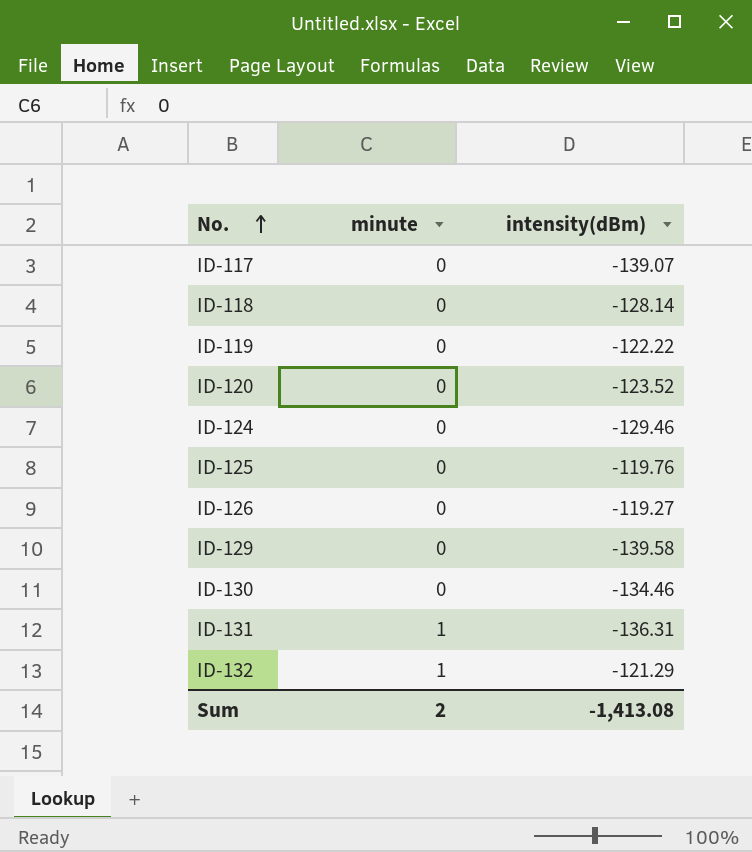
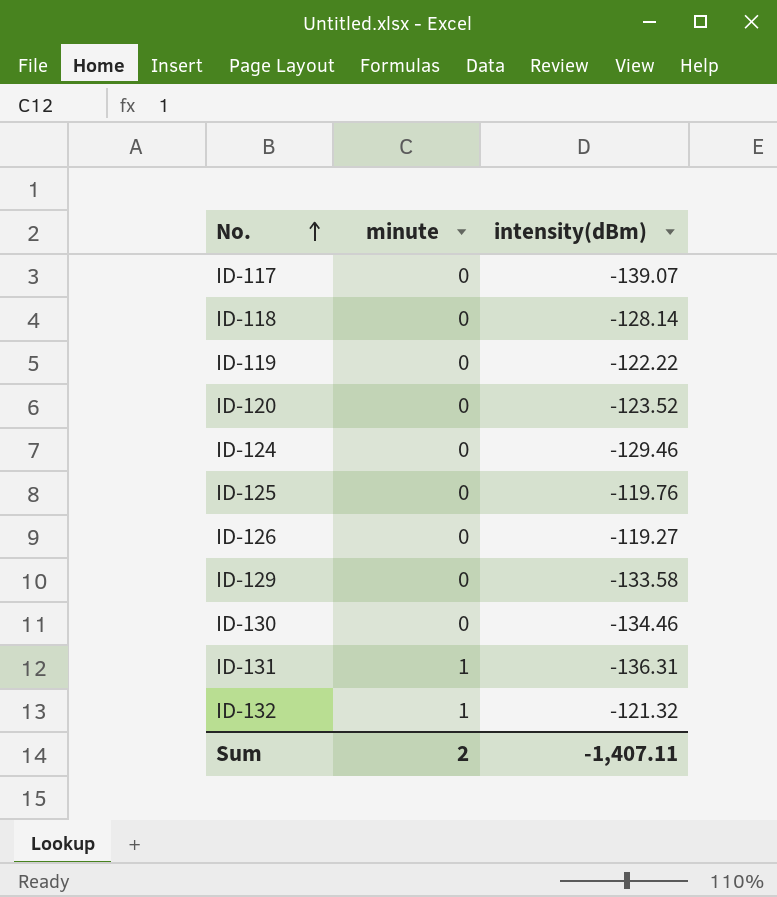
ID-129 | intensity(dBm): -139.58 -> -133.58
ID-132 | intensity(dBm): -121.29 -> -121.32
Sum | intensity(dBm): -1,413.08 -> -1,407.11

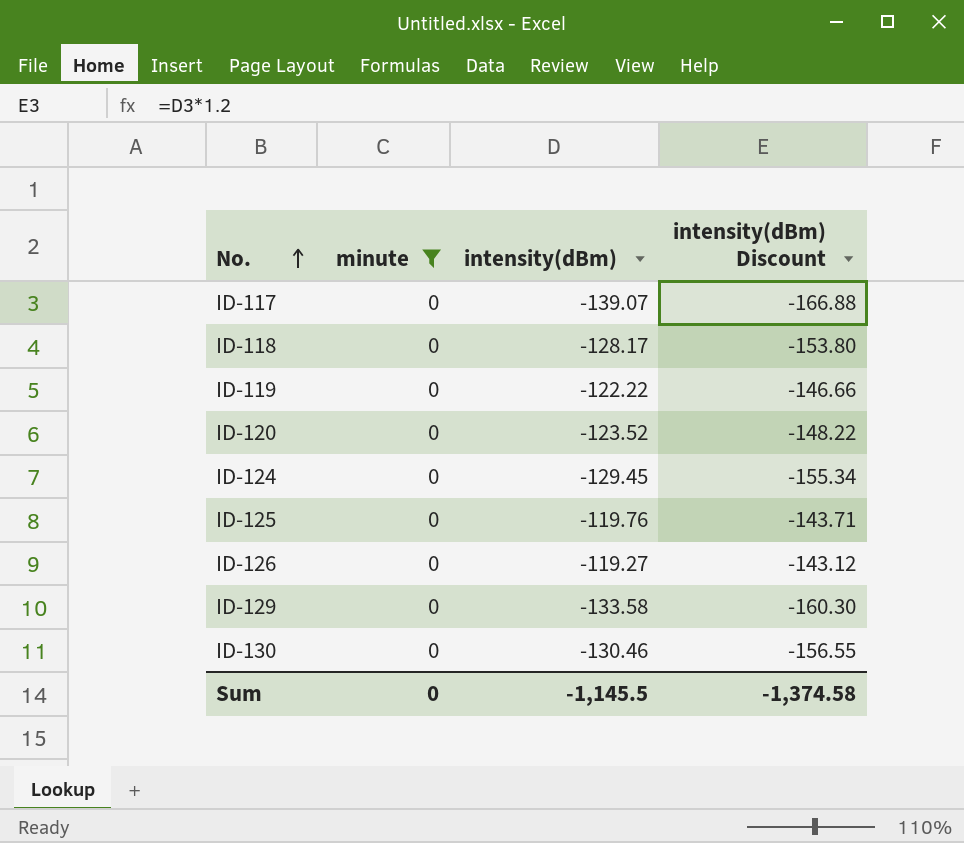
filter: none -> minute = 0
column intensity(dBm) Discount | formula: none -> [intensity(dBm)] * 1.2
ID-118 | intensity(dBm): -128.14 -> -128.17
ID-124 | intensity(dBm): -129.46 -> -129.45
ID-130 | intensity(dBm): -134.46 -> -130.46
Sum | minute: 2 -> 0
Sum | intensity(dBm): -1,407.11 -> -1,145.5

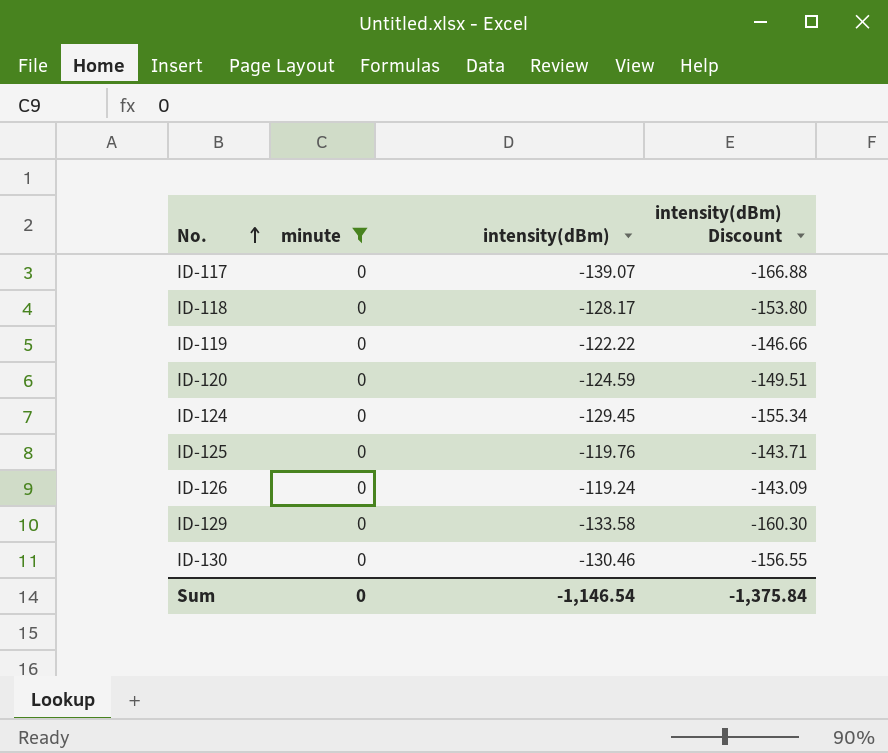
ID-120 | intensity(dBm): -123.52 -> -124.59
ID-120 | intensity(dBm) Discount: -148.22 -> -149.51
ID-126 | intensity(dBm): -119.27 -> -119.24
ID-126 | intensity(dBm) Discount: -143.12 -> -143.09
Sum | intensity(dBm): -1,145.5 -> -1,146.54
Sum | intensity(dBm) Discount: -1,374.58 -> -1,375.84

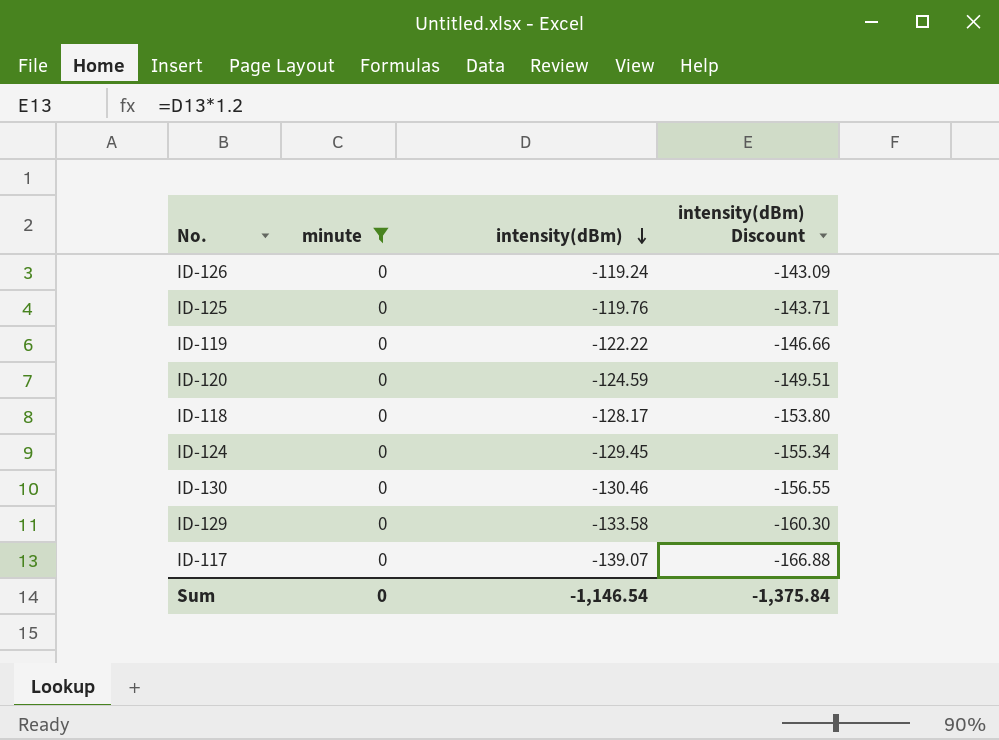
row order: No. ascending -> intensity(dBm) descending

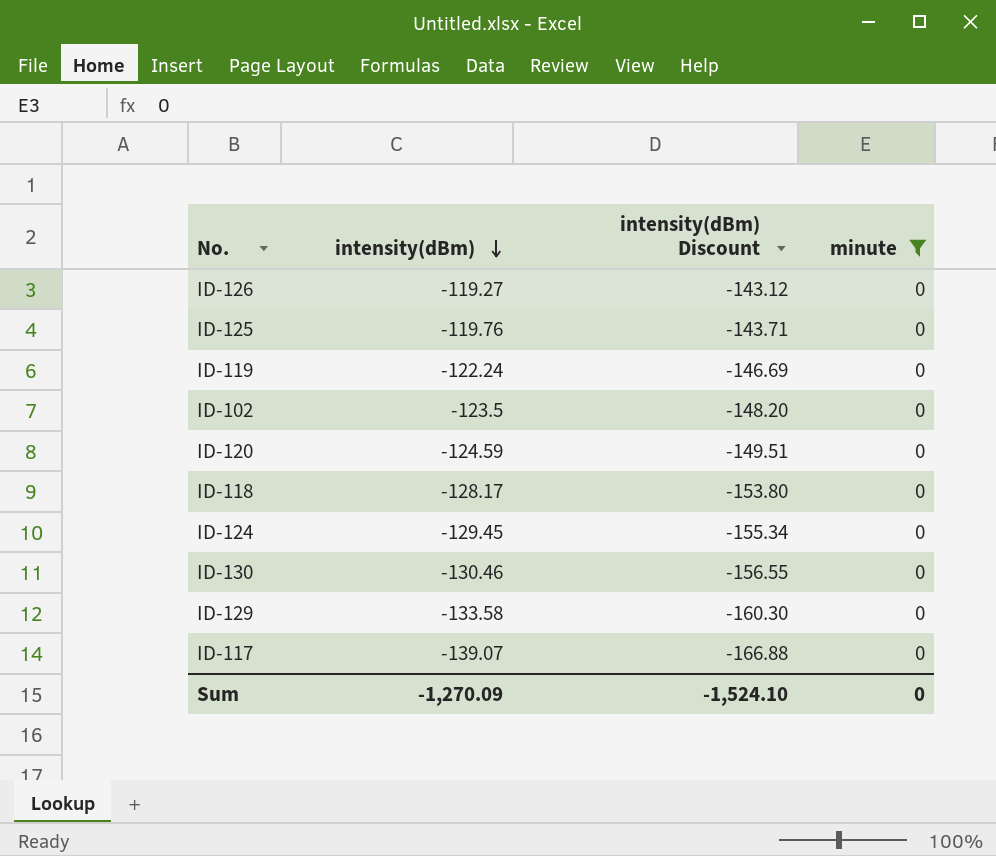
column minute | position: 2 -> 4
ID-126 | intensity(dBm): -119.24 -> -119.27
ID-126 | intensity(dBm) Discount: -143.09 -> -143.12
ID-119 | intensity(dBm): -122.22 -> -122.24
ID-119 | intensity(dBm) Discount: -146.66 -> -146.69
row ID-102: none -> -123.5 | -148.20 | 0
Sum | intensity(dBm): -1,146.54 -> -1,270.09
Sum | intensity(dBm) Discount: -1,375.84 -> -1,524.10

